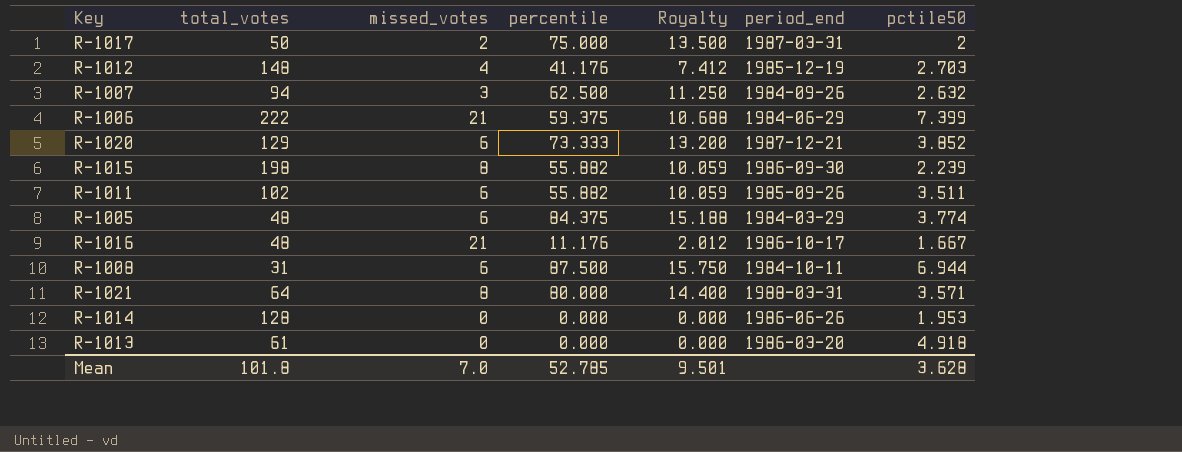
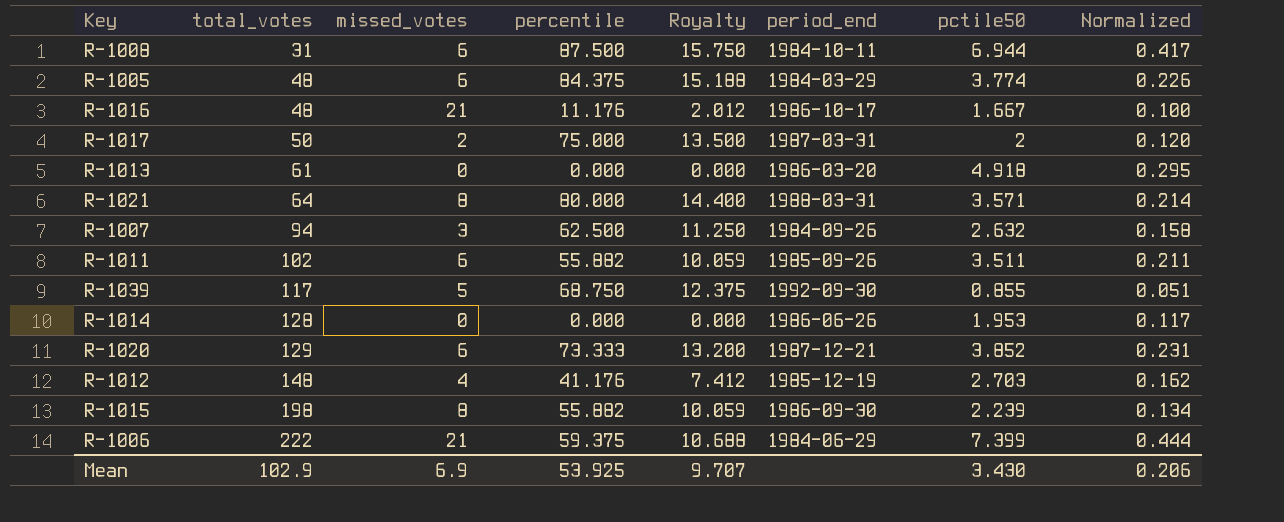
row order: none -> total_votes ascending
column Normalized | formula: none -> [pctile50] * 0.06
row R-1039: none -> 117 | 5 | 68.750 | 12.375 | 1992-09-30 | 0.855 | 0.051
Mean | total_votes: 101.8 -> 102.9
Mean | missed_votes: 7.0 -> 6.9
Mean | percentile: 52.785 -> 53.925
Mean | Royalty: 9.501 -> 9.707
Mean | pctile50: 3.628 -> 3.430

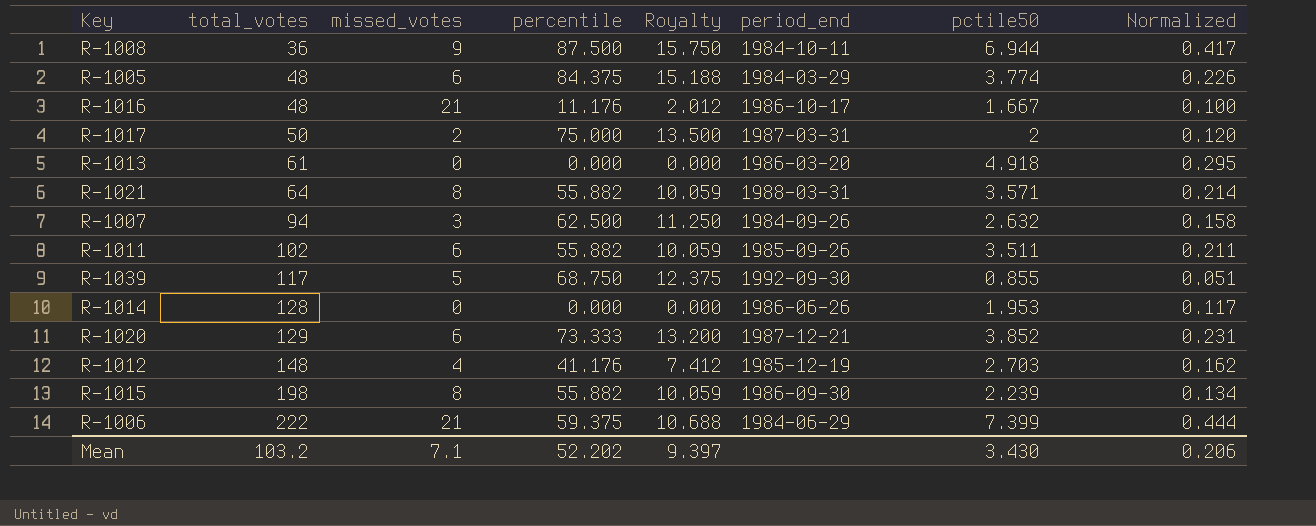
R-1008 | total_votes: 31 -> 36
R-1008 | missed_votes: 6 -> 9
R-1021 | percentile: 80.000 -> 55.882
R-1021 | Royalty: 14.400 -> 10.059
Mean | total_votes: 102.9 -> 103.2
Mean | missed_votes: 6.9 -> 7.1
Mean | percentile: 53.925 -> 52.202
Mean | Royalty: 9.707 -> 9.397

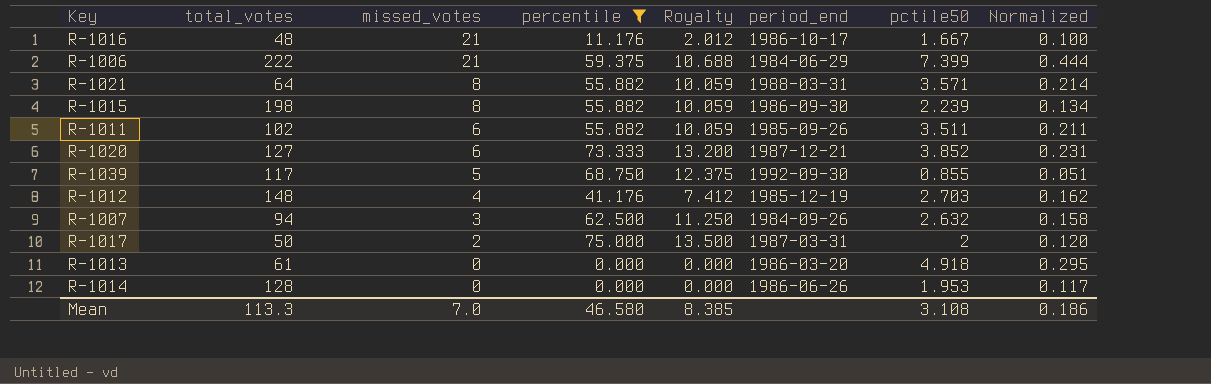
filter: none -> percentile <= 75.000
row order: total_votes ascending -> missed_votes descending
R-1020 | total_votes: 129 -> 127
Mean | total_votes: 103.2 -> 113.3
Mean | missed_votes: 7.1 -> 7.0
Mean | percentile: 52.202 -> 46.580
Mean | Royalty: 9.397 -> 8.385
Mean | pctile50: 3.430 -> 3.108
Mean | Normalized: 0.206 -> 0.186

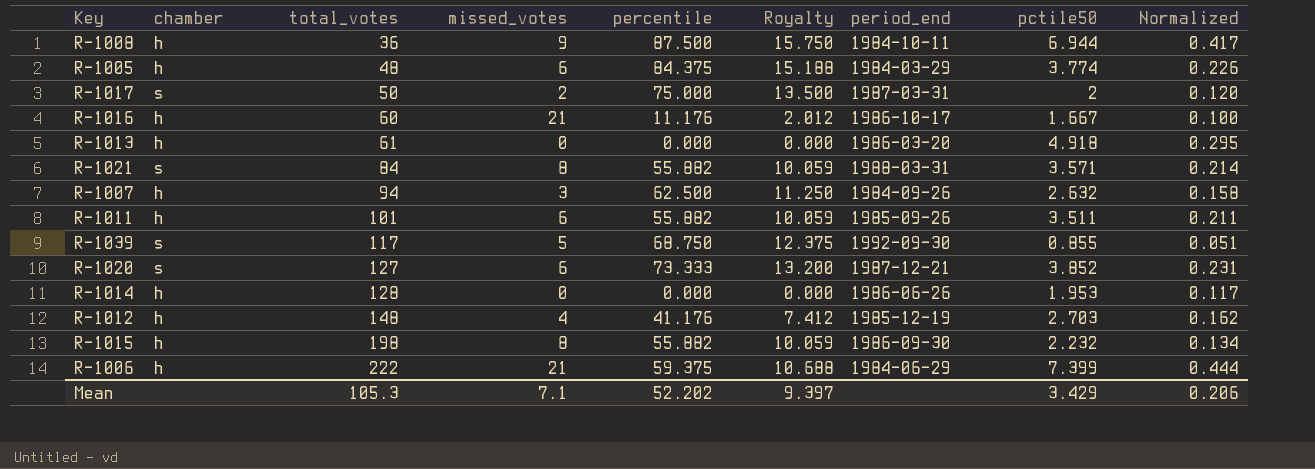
filter: percentile <= 75.000 -> none
row order: missed_votes descending -> total_votes ascending
column chamber | position: none -> 2
R-1016 | total_votes: 48 -> 60
R-1021 | total_votes: 64 -> 84
R-1011 | total_votes: 102 -> 101
R-1015 | pctile50: 2.239 -> 2.232
Mean | total_votes: 113.3 -> 105.3
Mean | missed_votes: 7.0 -> 7.1
Mean | percentile: 46.580 -> 52.202
Mean | Royalty: 8.385 -> 9.397
Mean | pctile50: 3.108 -> 3.429
Mean | Normalized: 0.186 -> 0.206

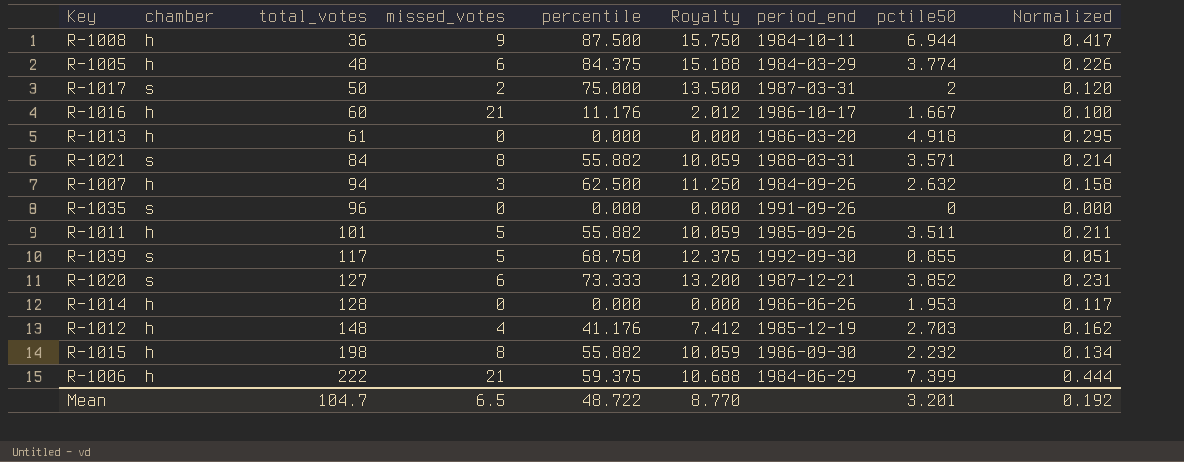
row R-1035: none -> s | 96 | 0 | 0.000 | 0.000 | 1991-09-26 | 0 | 0.000
R-1011 | missed_votes: 6 -> 5
Mean | total_votes: 105.3 -> 104.7
Mean | missed_votes: 7.1 -> 6.5
Mean | percentile: 52.202 -> 48.722
Mean | Royalty: 9.397 -> 8.770
Mean | pctile50: 3.429 -> 3.201
Mean | Normalized: 0.206 -> 0.192

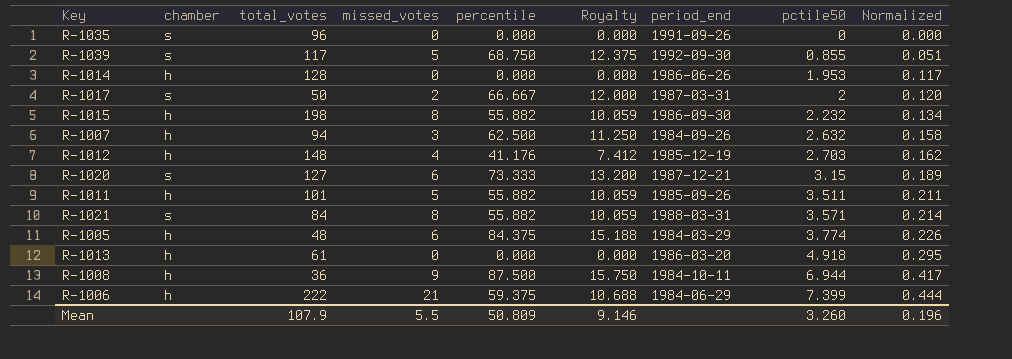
row order: total_votes ascending -> pctile50 ascending
row R-1016: h | 60 | 21 | 11.176 | 2.012 | 1986-10-17 | 1.667 | 0.100 -> none
R-1017 | percentile: 75.000 -> 66.667
R-1017 | Royalty: 13.500 -> 12.000
R-1020 | pctile50: 3.852 -> 3.15
R-1020 | Normalized: 0.231 -> 0.189
Mean | total_votes: 104.7 -> 107.9
Mean | missed_votes: 6.5 -> 5.5
Mean | percentile: 48.722 -> 50.809
Mean | Royalty: 8.770 -> 9.146
Mean | pctile50: 3.201 -> 3.260
Mean | Normalized: 0.192 -> 0.196

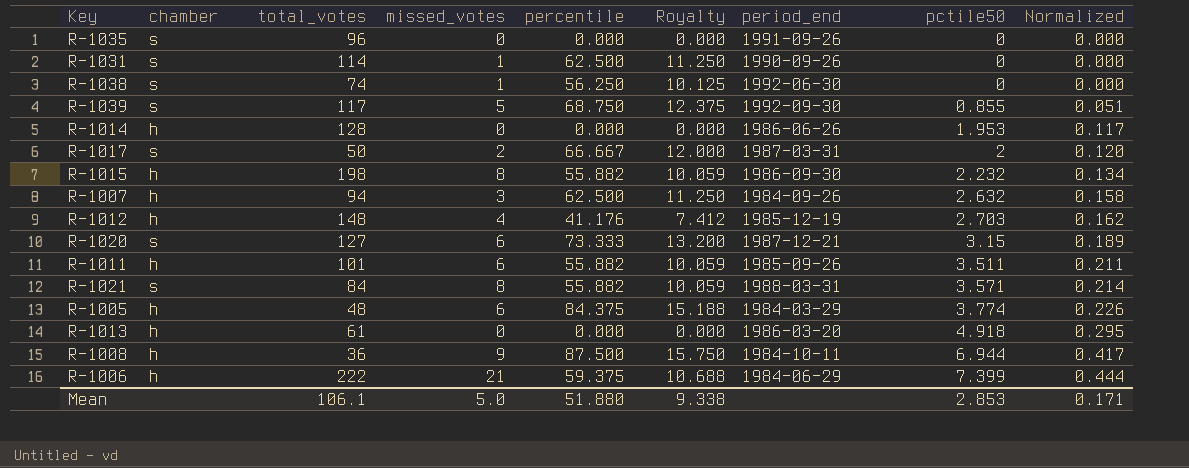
row R-1031: none -> s | 114 | 1 | 62.500 | 11.250 | 1990-09-26 | 0 | 0.000
row R-1038: none -> s | 74 | 1 | 56.250 | 10.125 | 1992-06-30 | 0 | 0.000
R-1011 | missed_votes: 5 -> 6
Mean | total_votes: 107.9 -> 106.1
Mean | missed_votes: 5.5 -> 5.0
Mean | percentile: 50.809 -> 51.880
Mean | Royalty: 9.146 -> 9.338
Mean | pctile50: 3.260 -> 2.853
Mean | Normalized: 0.196 -> 0.171

